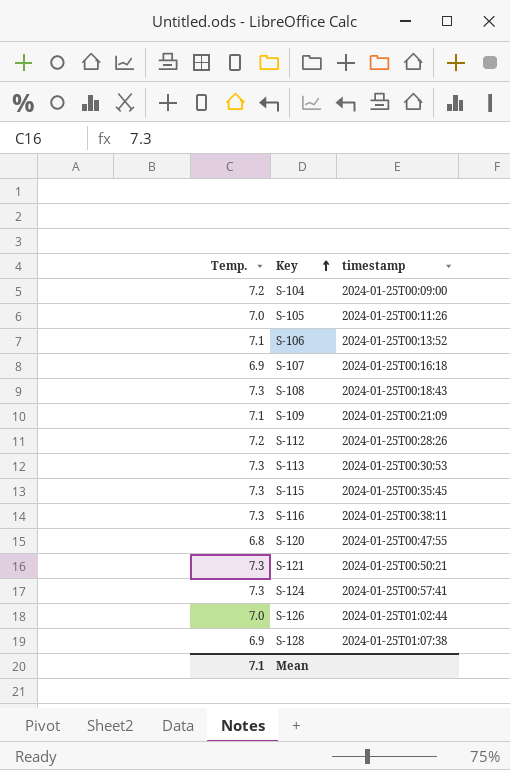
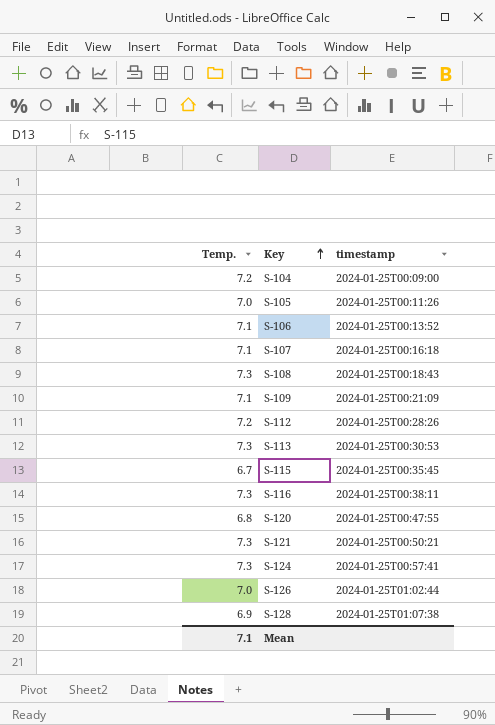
S-107 | Temp.: 6.9 -> 7.1
S-115 | Temp.: 7.3 -> 6.7

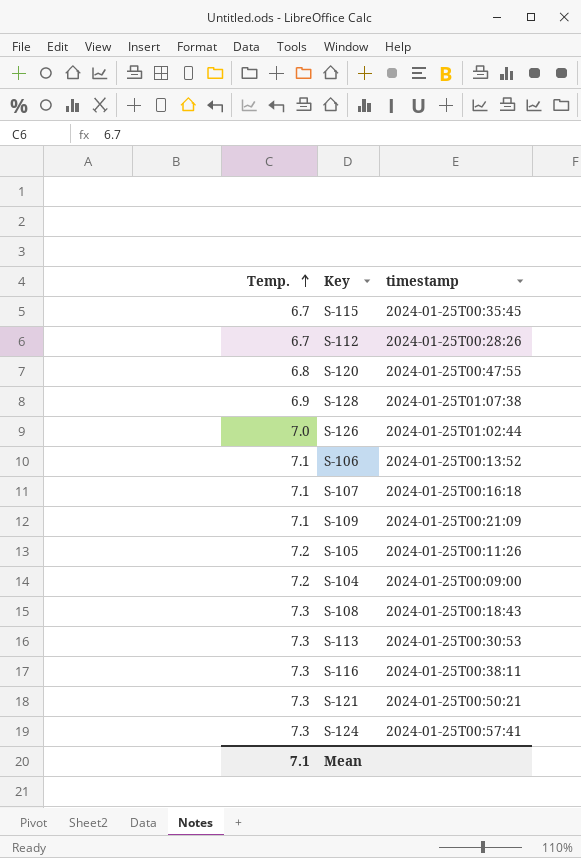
row order: Key ascending -> Temp. ascending
S-112 | Temp.: 7.2 -> 6.7
S-105 | Temp.: 7.0 -> 7.2

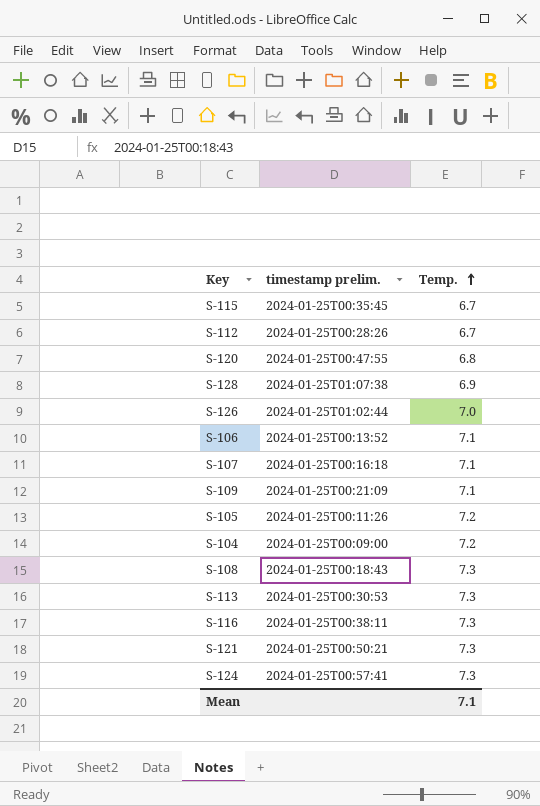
column name: timestamp -> timestamp prelim.
column Temp. | position: 1 -> 3

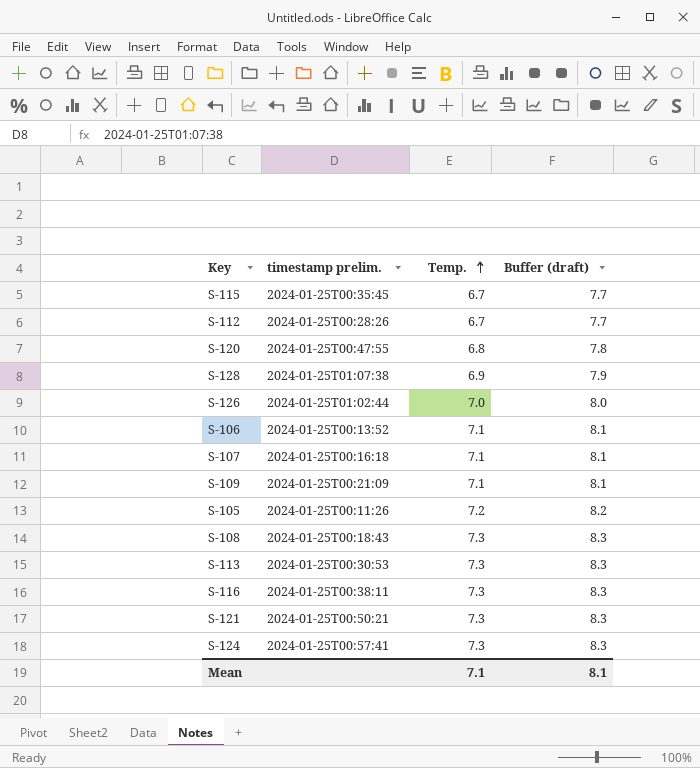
column Buffer (draft) | formula: none -> [Temp.] + 1
row S-104: 2024-01-25T00:09:00 | 7.2 -> none

